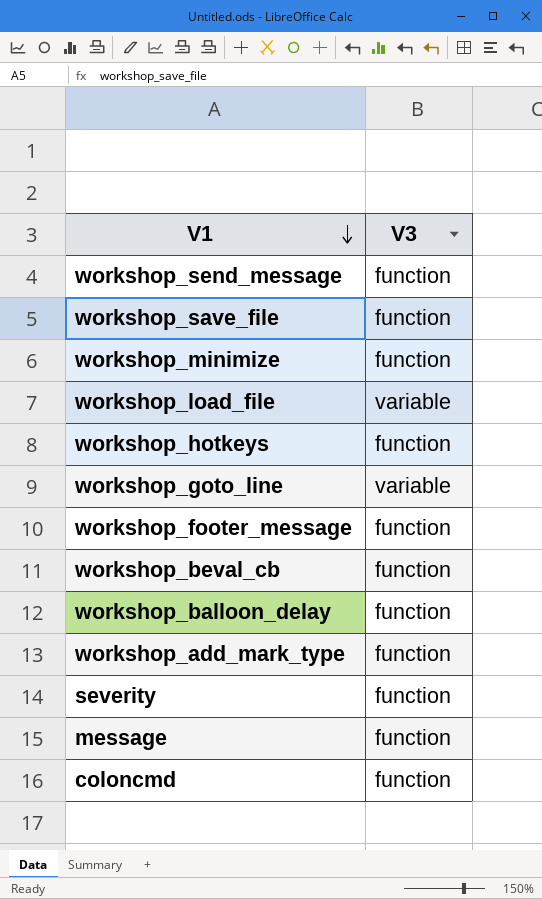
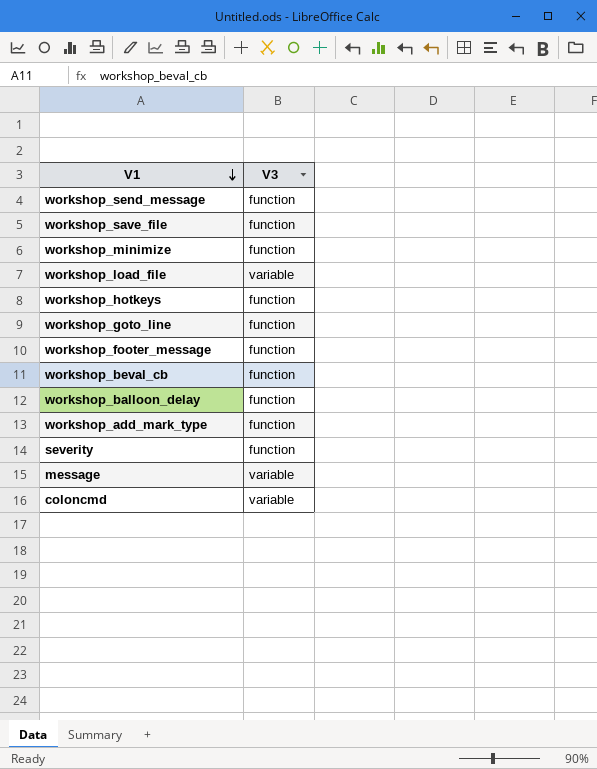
workshop_goto_line | V3: variable -> function
message | V3: function -> variable
coloncmd | V3: function -> variable

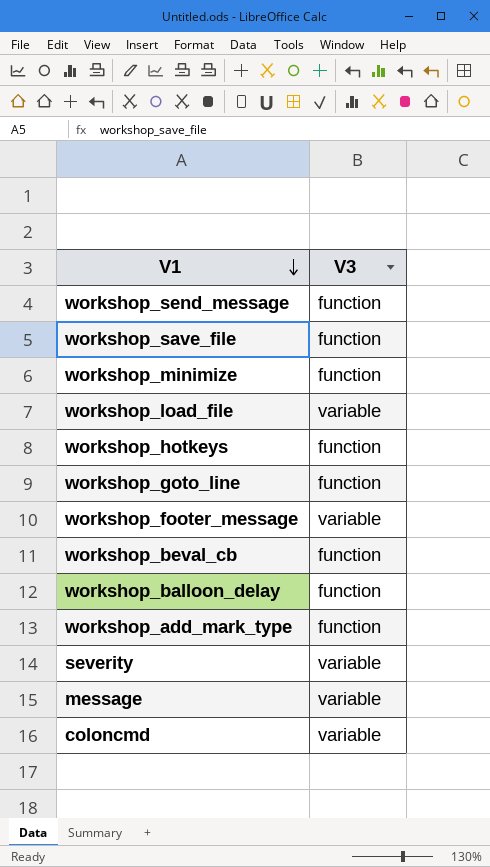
workshop_footer_message | V3: function -> variable
severity | V3: function -> variable

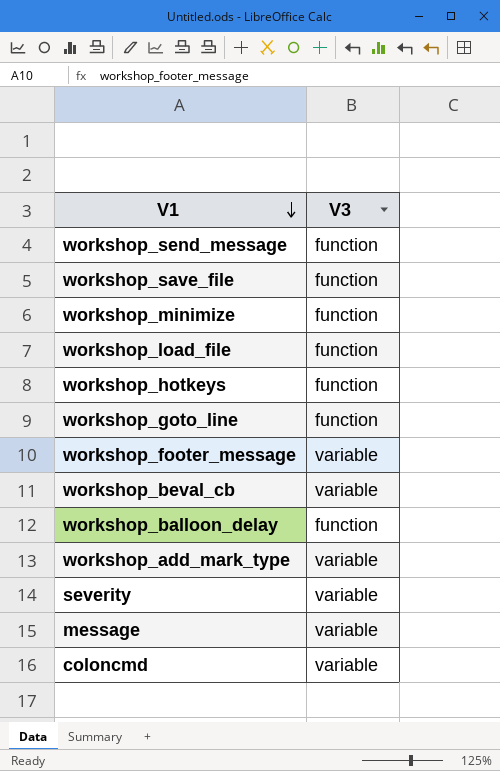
workshop_load_file | V3: variable -> function
workshop_beval_cb | V3: function -> variable
workshop_add_mark_type | V3: function -> variable

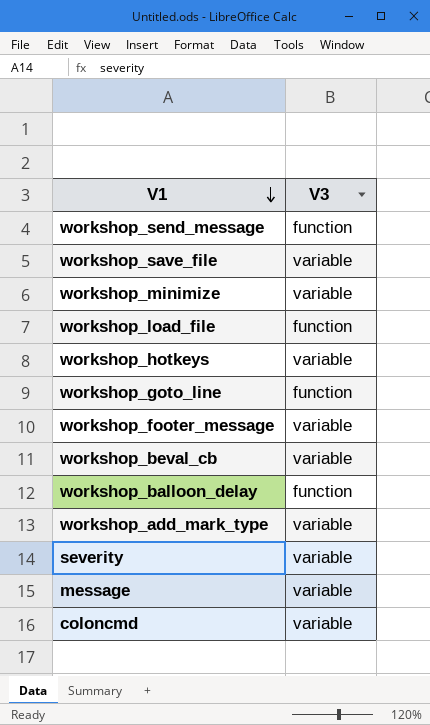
workshop_save_file | V3: function -> variable
workshop_minimize | V3: function -> variable
workshop_hotkeys | V3: function -> variable

